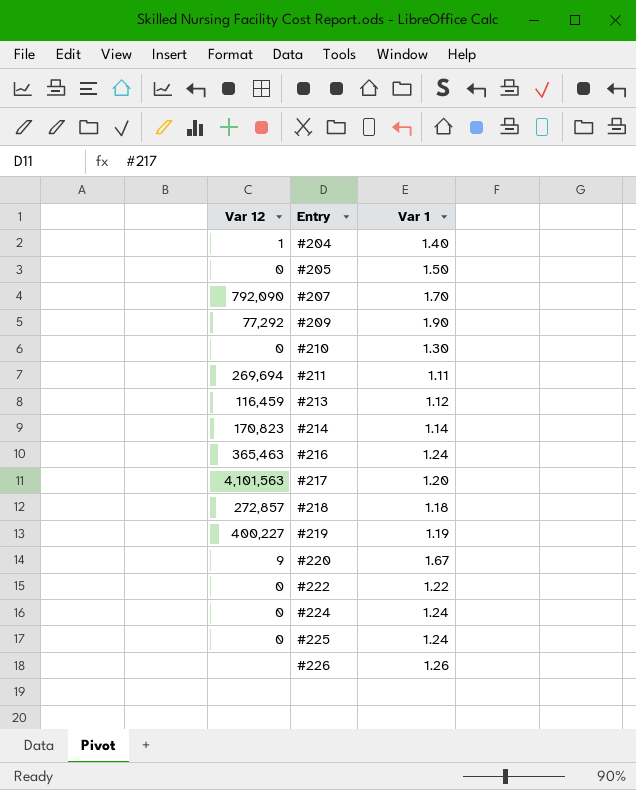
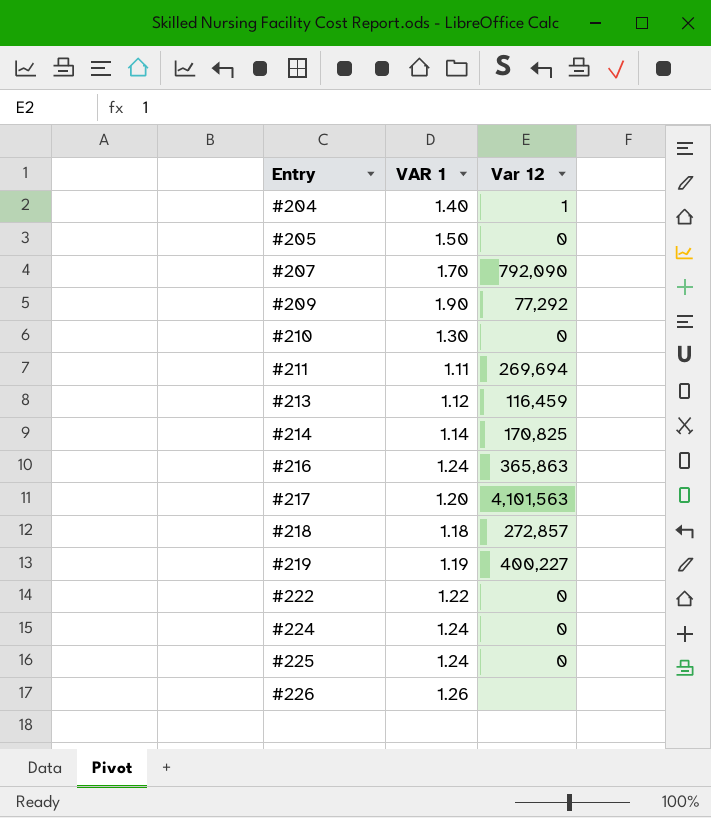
column name: Var 1 -> VAR 1
column Var 12 | position: 1 -> 3
row #220: 9 | 1.67 -> none
#214 | Var 12: 170,823 -> 170,825
#216 | Var 12: 365,463 -> 365,863

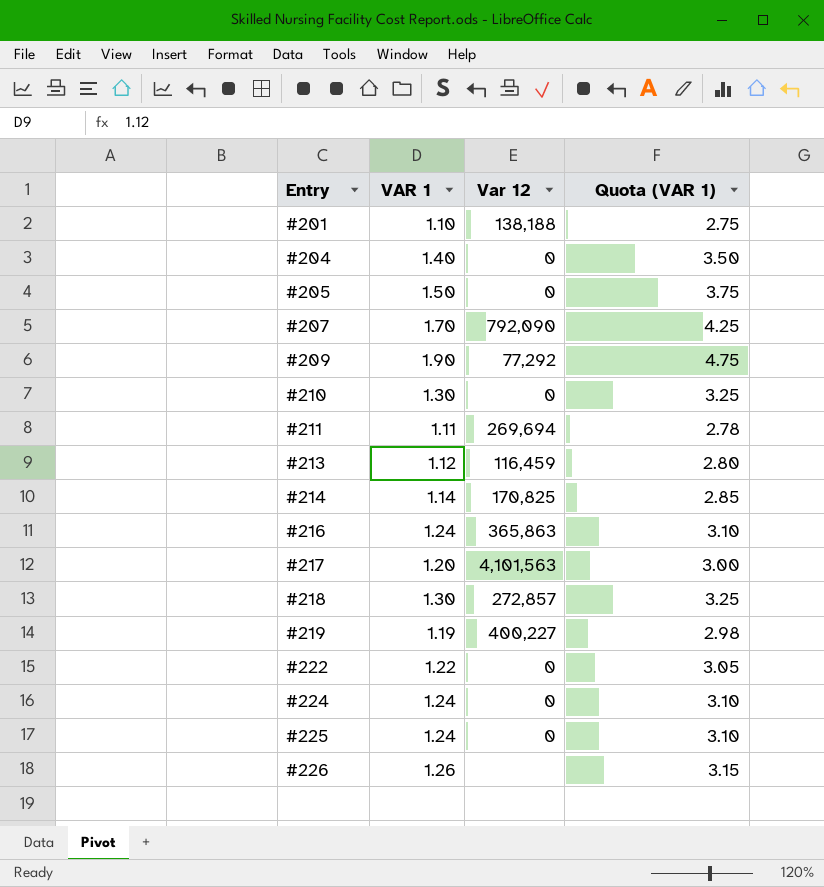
column Quota (VAR 1) | formula: none -> [VAR 1] * 2.5
row #201: none -> 1.10 | 138,188 | 2.75
#204 | Var 12: 1 -> 0
#218 | VAR 1: 1.18 -> 1.30

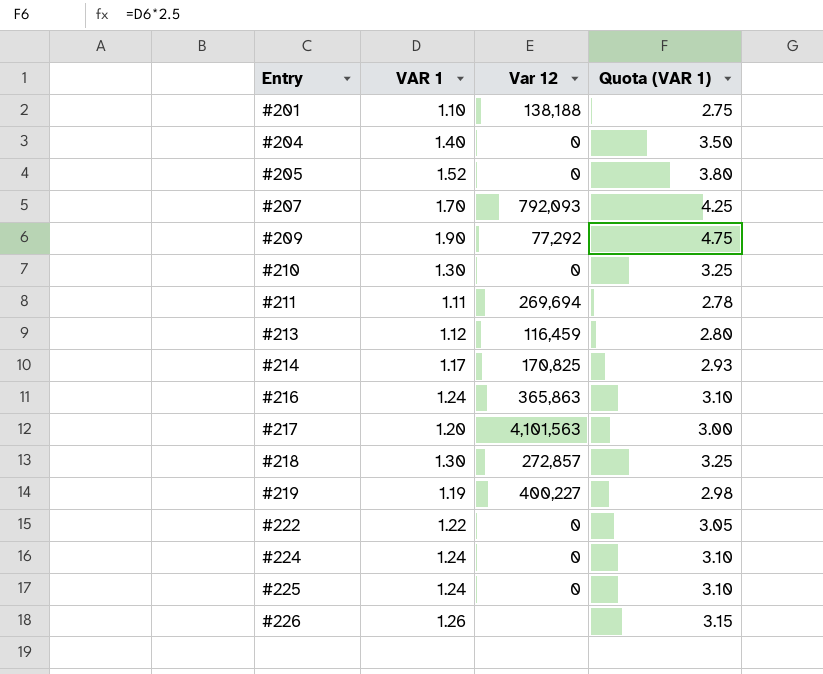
#205 | VAR 1: 1.50 -> 1.52
#205 | Quota (VAR 1): 3.75 -> 3.80
#207 | Var 12: 792,090 -> 792,093
#214 | VAR 1: 1.14 -> 1.17
#214 | Quota (VAR 1): 2.85 -> 2.93

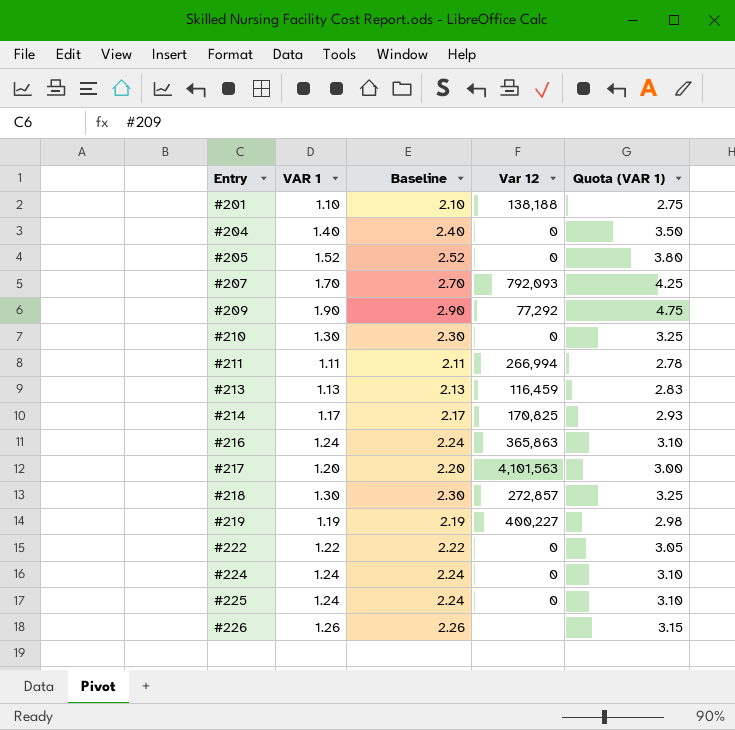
column Baseline | formula: none -> [VAR 1] + 1
#211 | Var 12: 269,694 -> 266,994
#213 | VAR 1: 1.12 -> 1.13
#213 | Quota (VAR 1): 2.80 -> 2.83

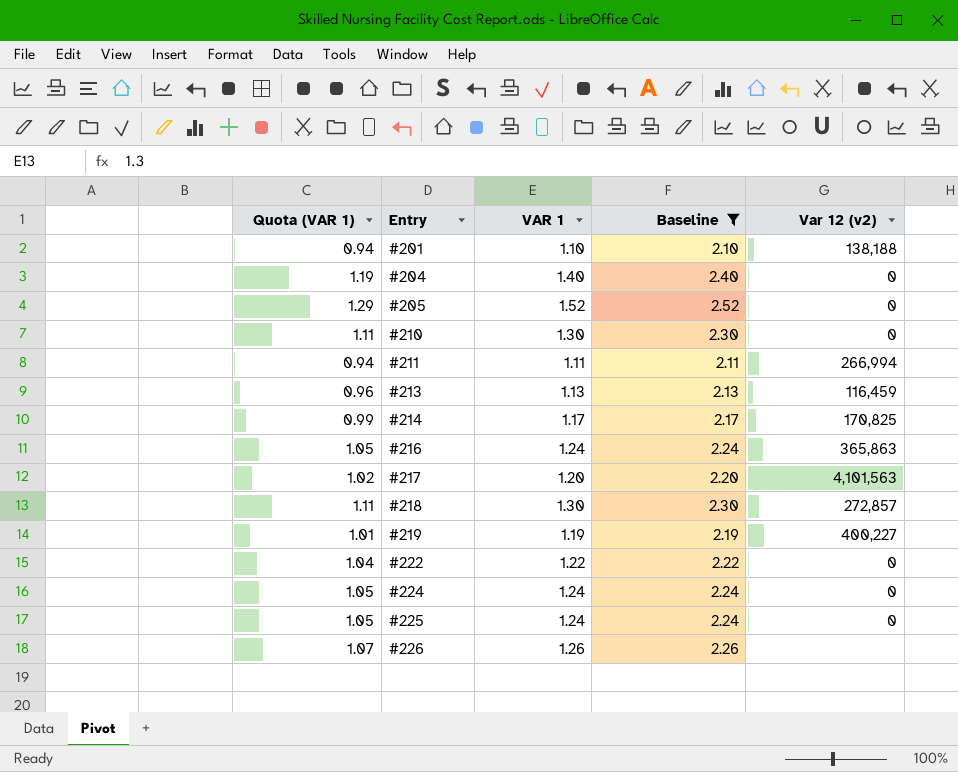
filter: none -> Baseline <= 2.52
column Quota (VAR 1) | formula: [VAR 1] * 2.5 -> [VAR 1] * 0.85
column Quota (VAR 1) | position: 5 -> 1
column name: Var 12 -> Var 12 (v2)

